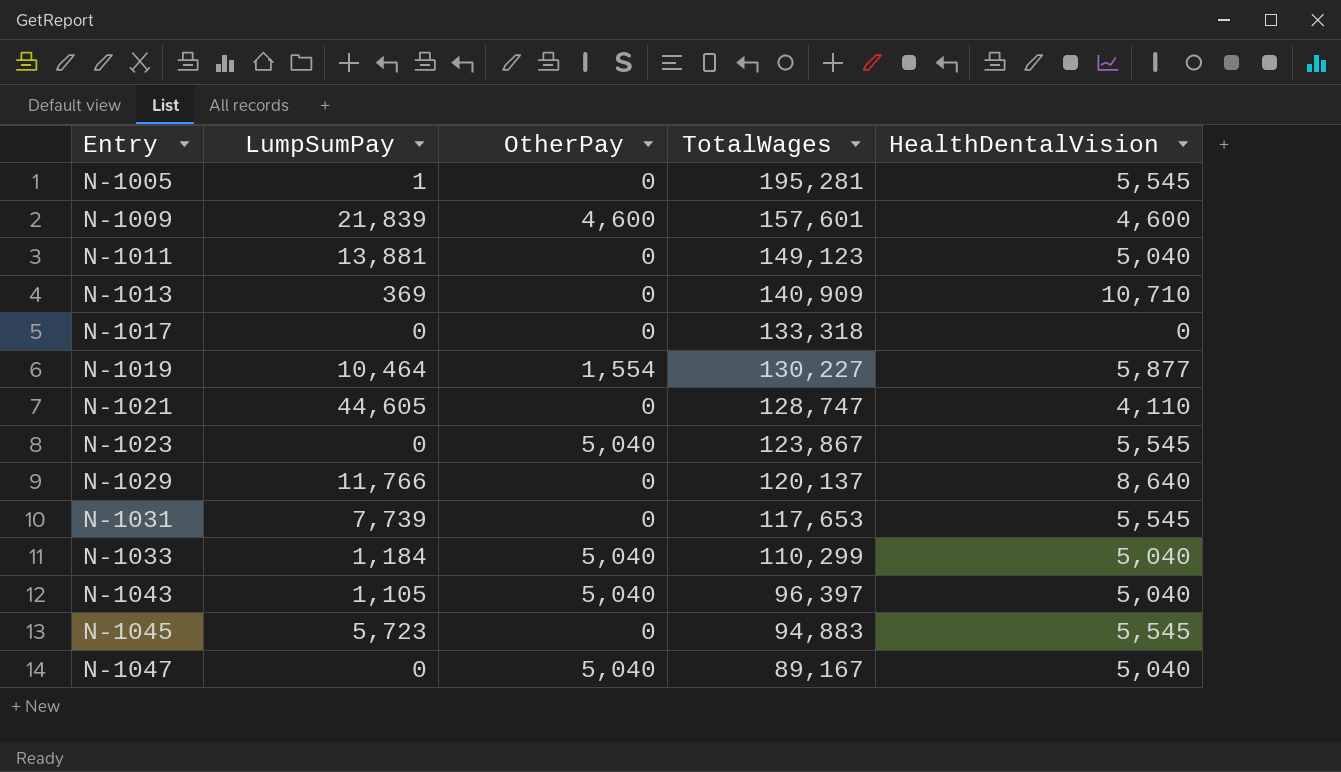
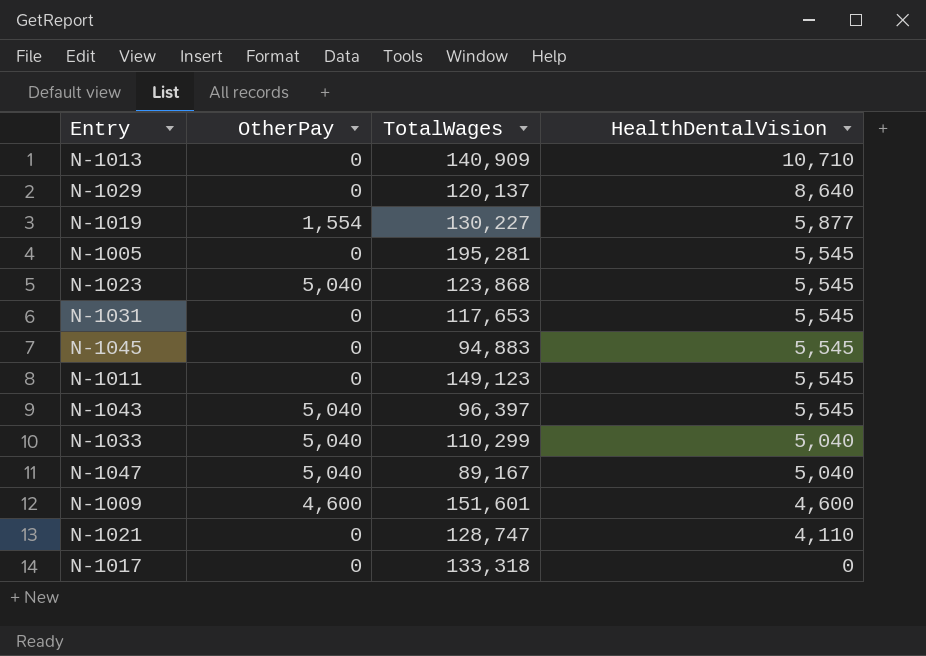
row order: Entry ascending -> HealthDentalVision descending
column LumpSumPay | position: 2 -> none
N-1023 | TotalWages: 123,867 -> 123,868
N-1011 | HealthDentalVision: 5,040 -> 5,545
N-1043 | HealthDentalVision: 5,040 -> 5,545
N-1009 | TotalWages: 157,601 -> 151,601

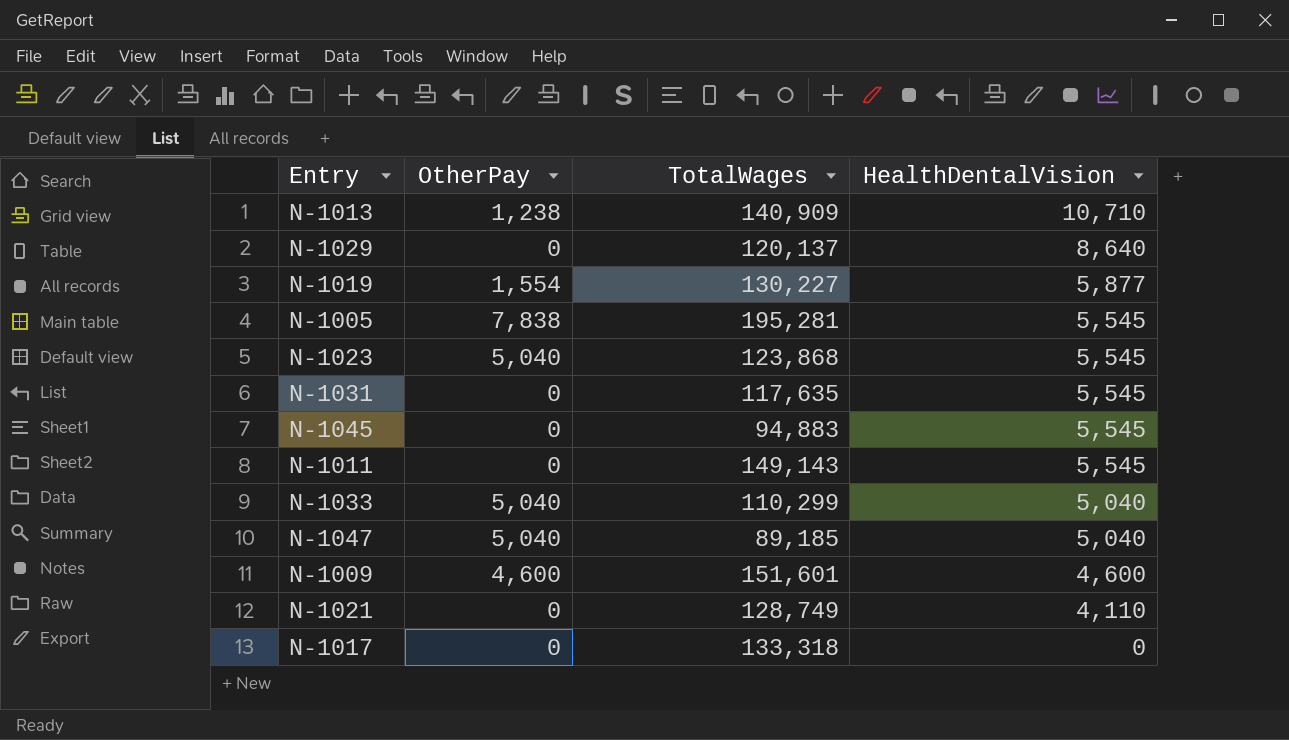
row N-1043: 5,040 | 96,397 | 5,545 -> none
N-1013 | OtherPay: 0 -> 1,238
N-1005 | OtherPay: 0 -> 7,838
N-1031 | TotalWages: 117,653 -> 117,635
N-1011 | TotalWages: 149,123 -> 149,143
N-1047 | TotalWages: 89,167 -> 89,185
N-1021 | TotalWages: 128,747 -> 128,749

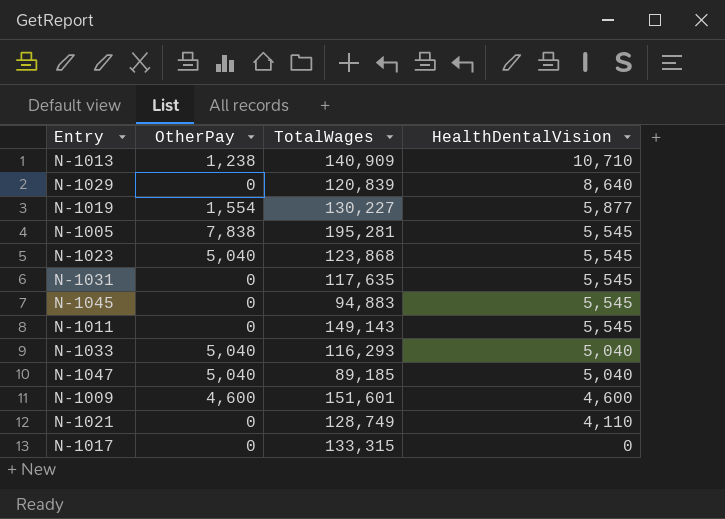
N-1029 | TotalWages: 120,137 -> 120,839
N-1033 | TotalWages: 110,299 -> 116,293
N-1017 | TotalWages: 133,318 -> 133,315

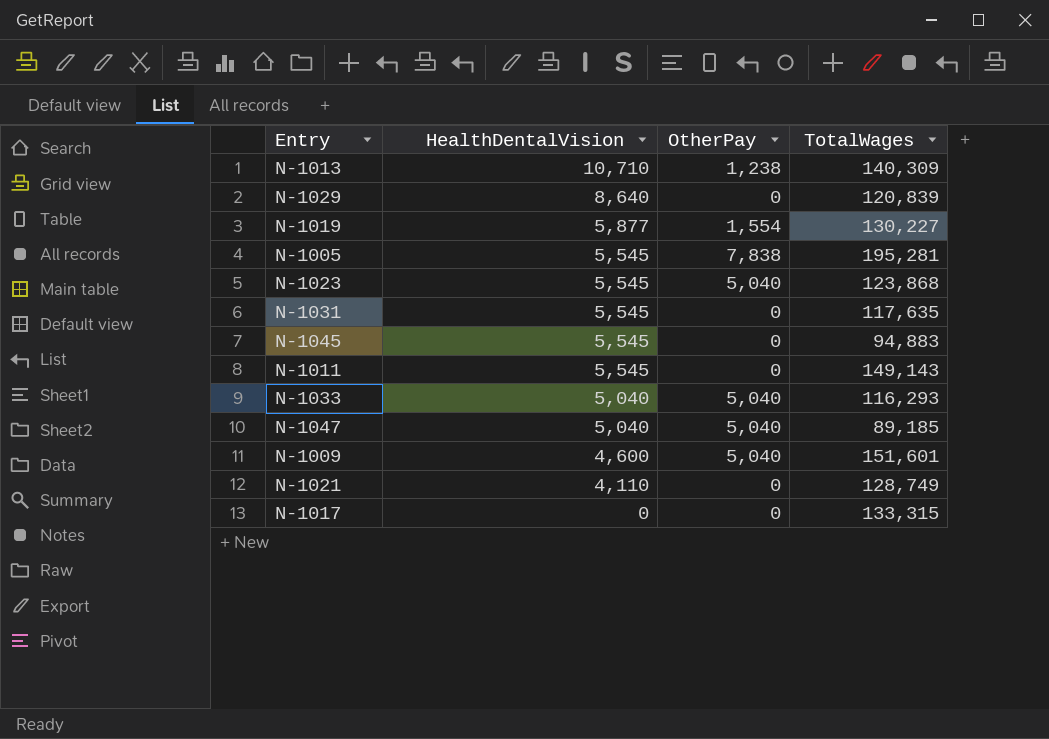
column HealthDentalVision | position: 4 -> 2
N-1013 | TotalWages: 140,909 -> 140,309
N-1009 | OtherPay: 4,600 -> 5,040

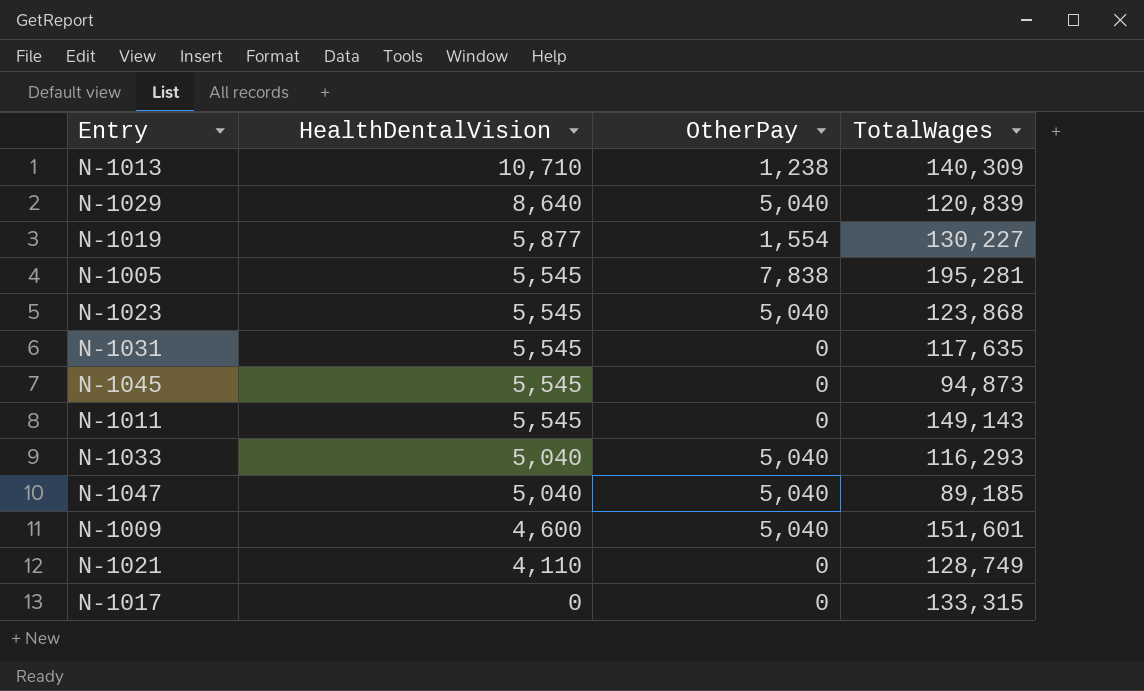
N-1029 | OtherPay: 0 -> 5,040
N-1045 | TotalWages: 94,883 -> 94,873

